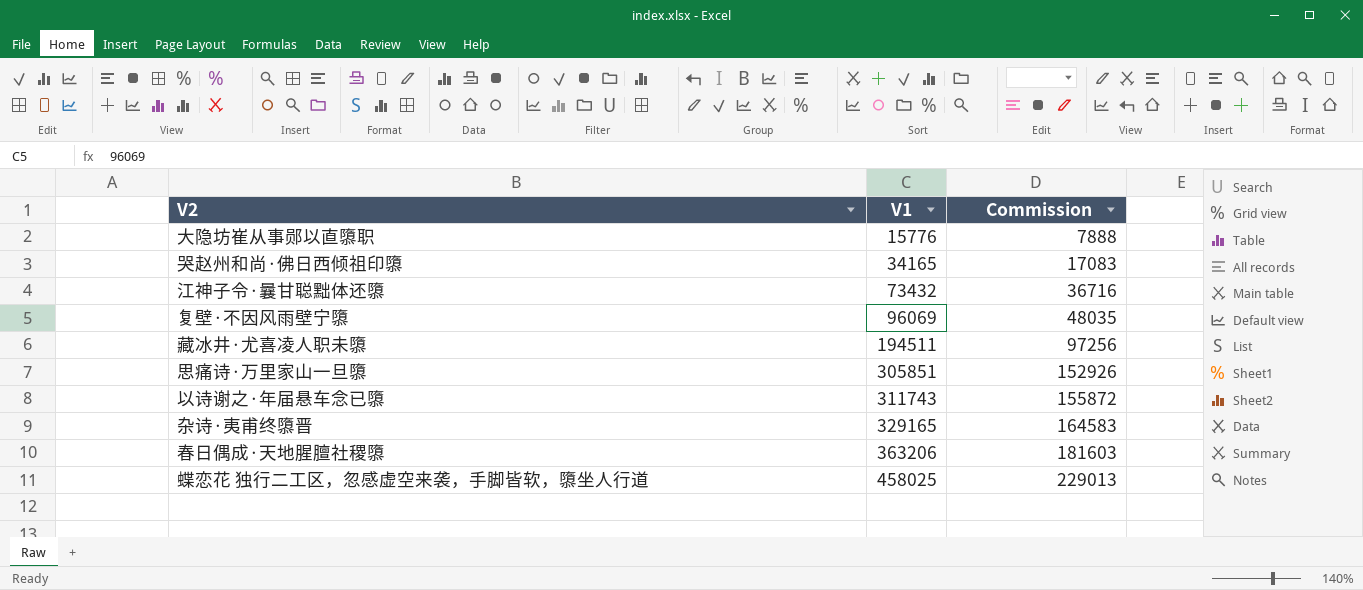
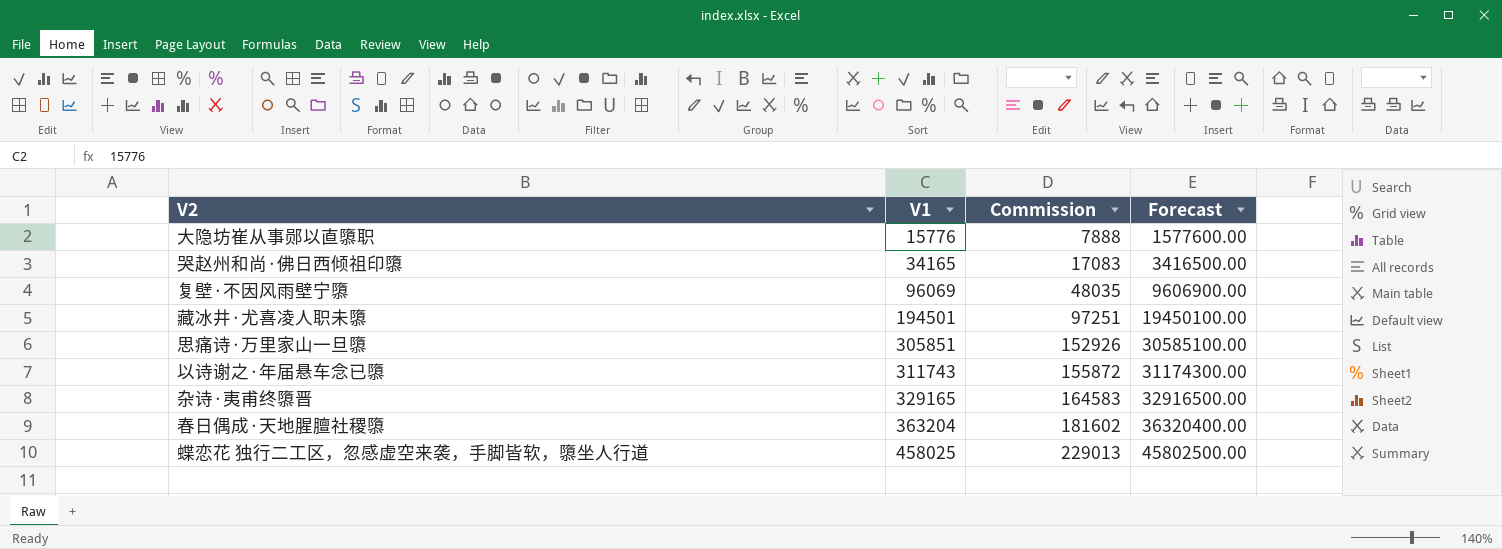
column Forecast | formula: none -> [V1] * 100
row 江神子令·曩甘聪黜体还隳: 73432 | 36716 -> none
藏冰井·尤喜凌人职未隳 | V1: 194511 -> 194501
藏冰井·尤喜凌人职未隳 | Commission: 97256 -> 97251
春日偶成·天地腥膻社稷隳 | V1: 363206 -> 363204
春日偶成·天地腥膻社稷隳 | Commission: 181603 -> 181602

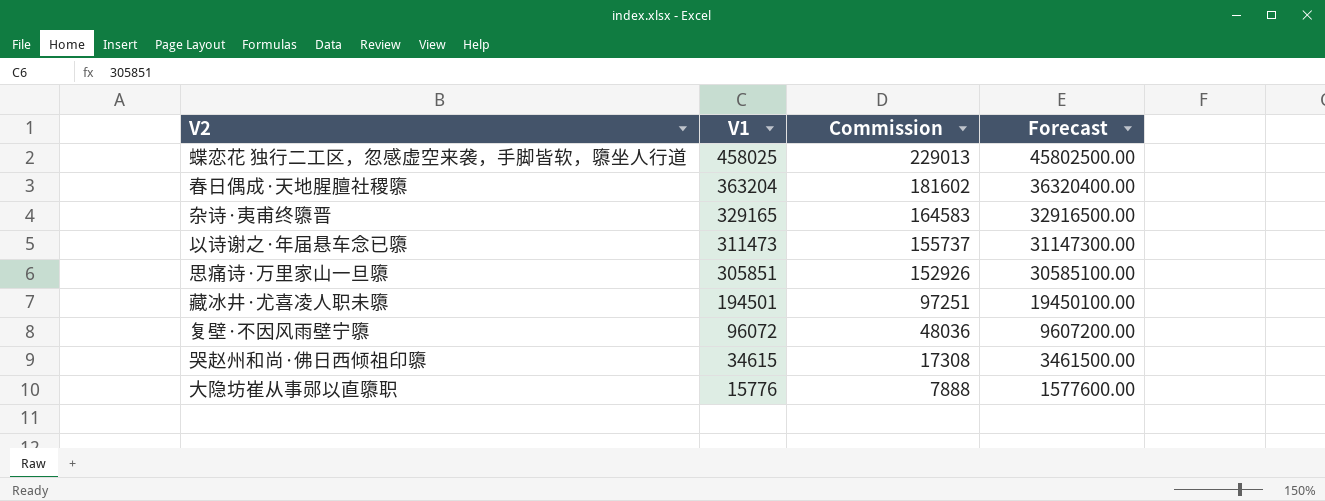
row order: V1 ascending -> V1 descending
以诗谢之·年届悬车念已隳 | V1: 311743 -> 311473
以诗谢之·年届悬车念已隳 | Commission: 155872 -> 155737
以诗谢之·年届悬车念已隳 | Forecast: 31174300.00 -> 31147300.00
复壁·不因风雨壁宁隳 | V1: 96069 -> 96072
复壁·不因风雨壁宁隳 | Commission: 48035 -> 48036
复壁·不因风雨壁宁隳 | Forecast: 9606900.00 -> 9607200.00
哭赵州和尚·佛日西倾祖印隳 | V1: 34165 -> 34615
哭赵州和尚·佛日西倾祖印隳 | Commission: 17083 -> 17308
哭赵州和尚·佛日西倾祖印隳 | Forecast: 3416500.00 -> 3461500.00

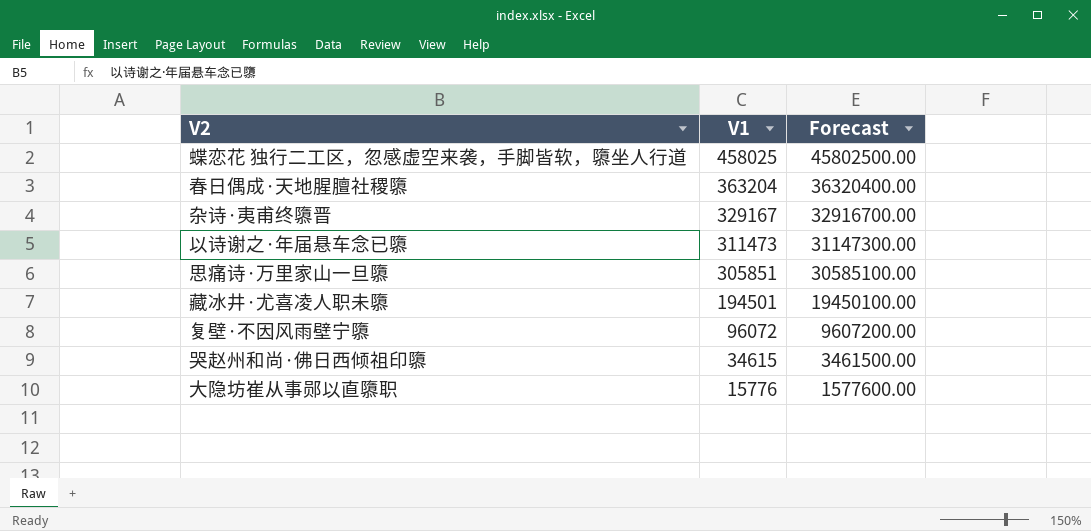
column Commission | formula: [V1] * 0.5 -> none
杂诗·夷甫终隳晋 | V1: 329165 -> 329167
杂诗·夷甫终隳晋 | Forecast: 32916500.00 -> 32916700.00

